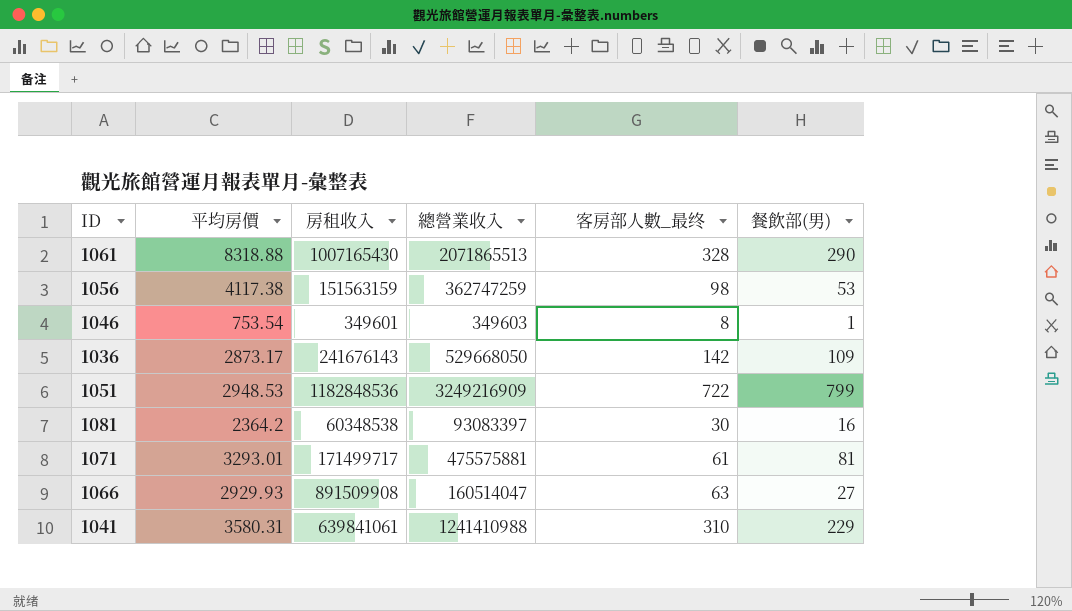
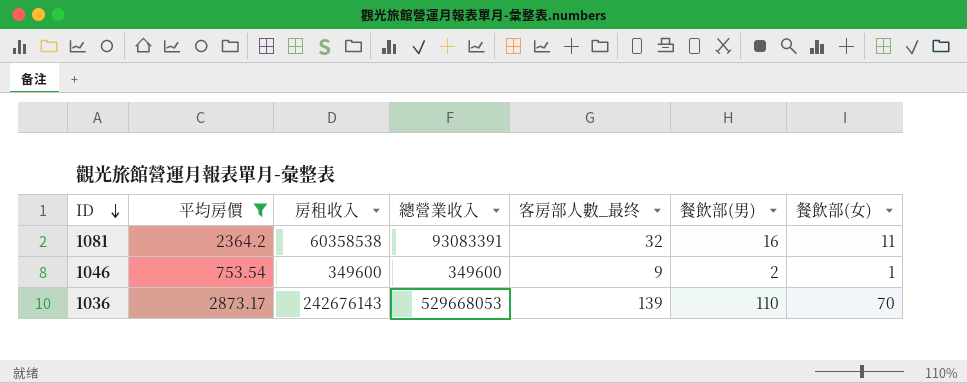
filter: none -> 平均房價 <= 2873.17
row order: none -> ID descending
column 餐飲部(女) | position: none -> 7
1081 | 房租收入: 60348538 -> 60358538
1081 | 總營業收入: 93083397 -> 93083391
1081 | 客房部人數_最终: 30 -> 32
1046 | 房租收入: 349601 -> 349600
1046 | 總營業收入: 349603 -> 349600
1046 | 客房部人數_最终: 8 -> 9
1046 | 餐飲部(男): 1 -> 2
1036 | 房租收入: 241676143 -> 242676143
1036 | 總營業收入: 529668050 -> 529668053
1036 | 客房部人數_最终: 142 -> 139
1036 | 餐飲部(男): 109 -> 110

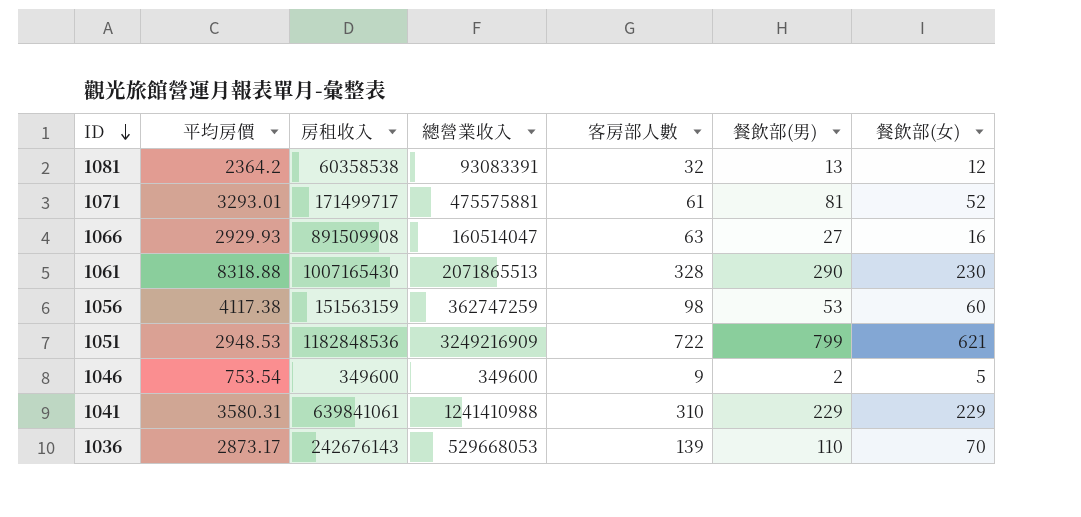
filter: 平均房價 <= 2873.17 -> none
column name: 客房部人數_最终 -> 客房部人數
1081 | 餐飲部(男): 16 -> 13
1081 | 餐飲部(女): 11 -> 12
1046 | 餐飲部(女): 1 -> 5

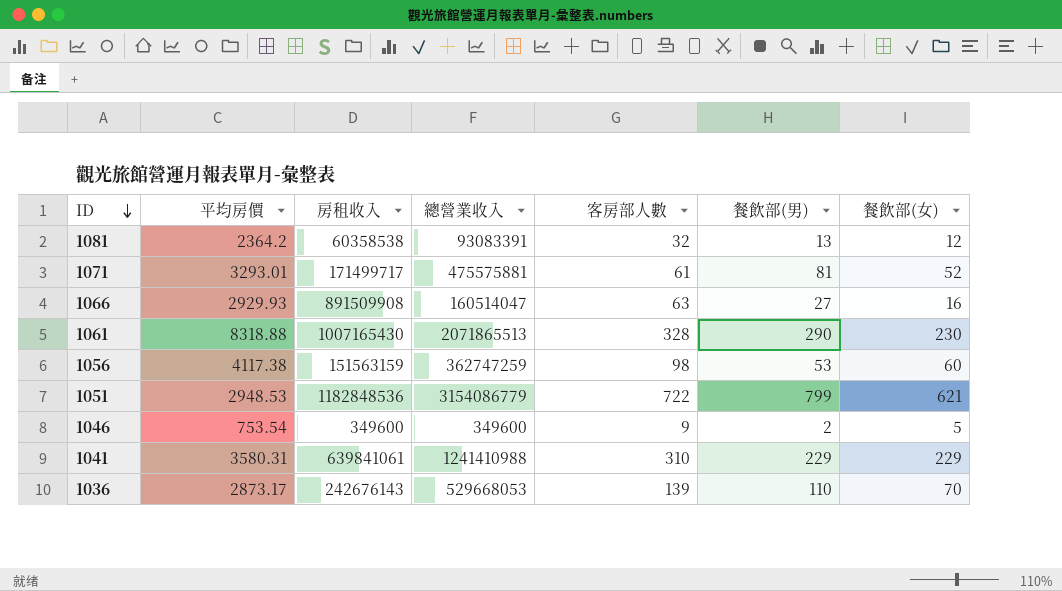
1051 | 總營業收入: 3249216909 -> 3154086779

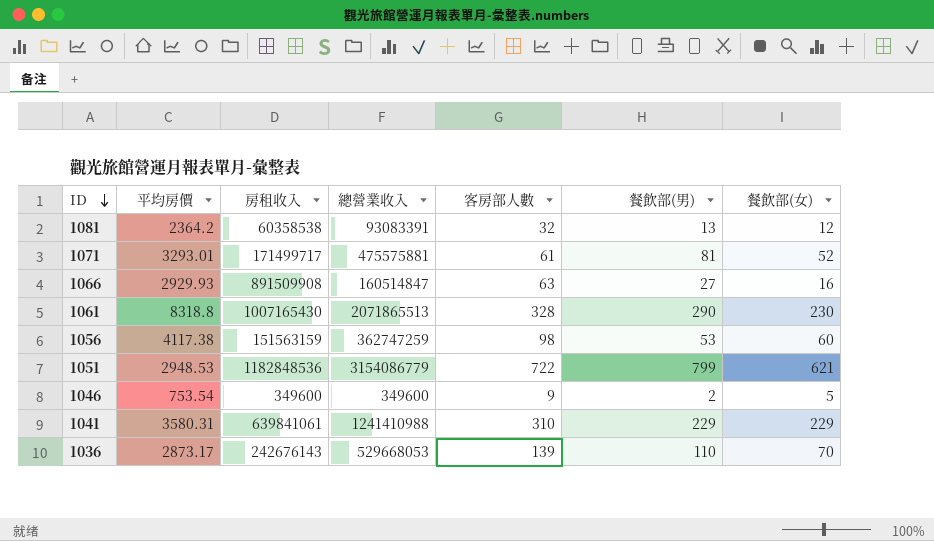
1066 | 總營業收入: 160514047 -> 160514847
1061 | 平均房價: 8318.88 -> 8318.8

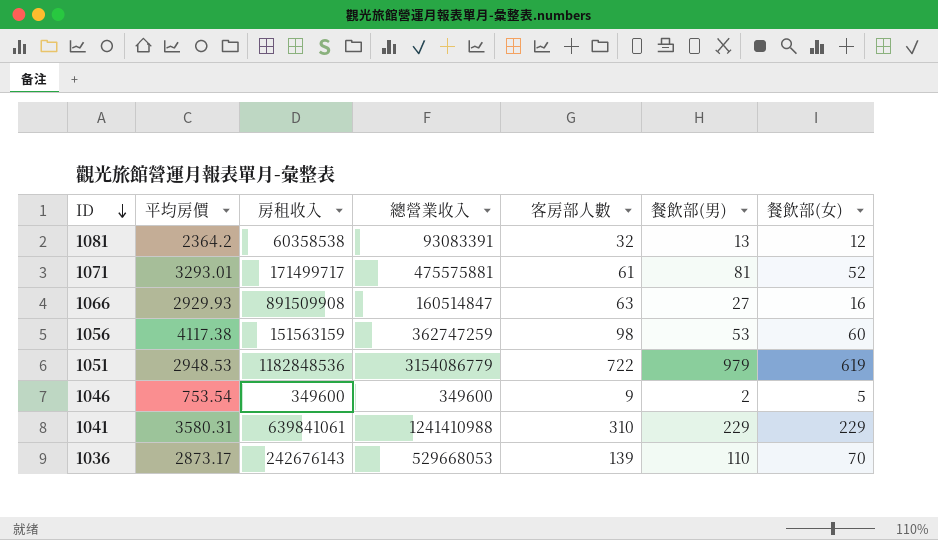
row 1061: 8318.8 | 1007165430 | 2071865513 | 328 | 290 | 230 -> none
1051 | 餐飲部(男): 799 -> 979
1051 | 餐飲部(女): 621 -> 619

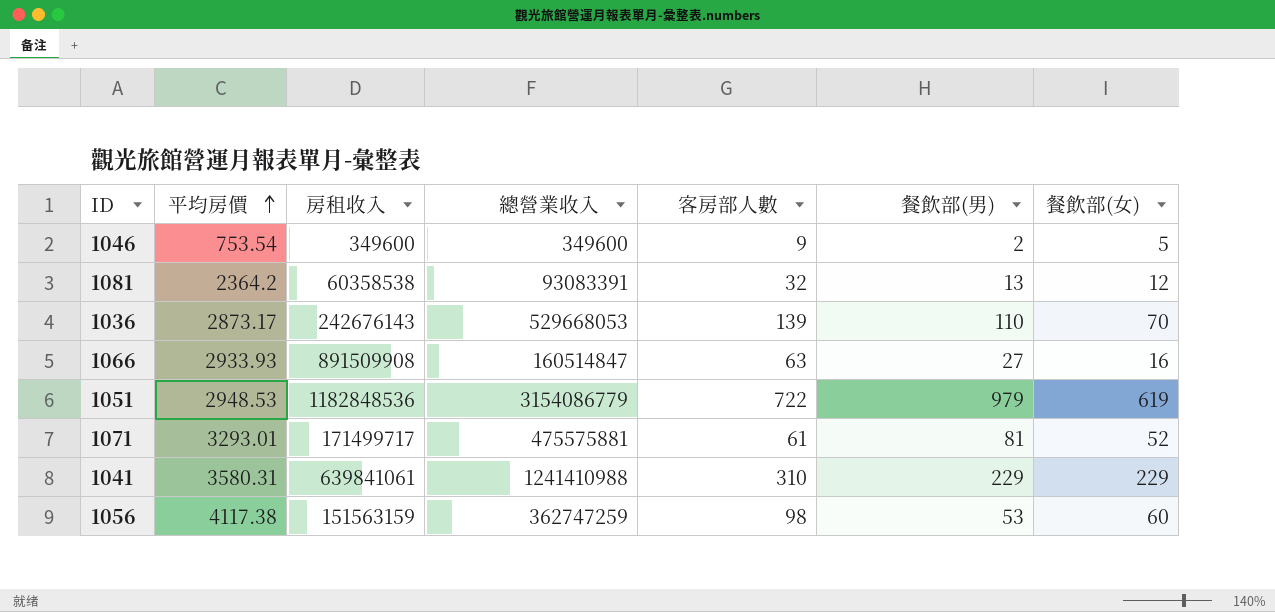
row order: ID descending -> 平均房價 ascending
1066 | 平均房價: 2929.93 -> 2933.93

